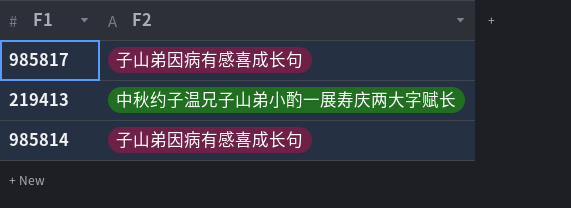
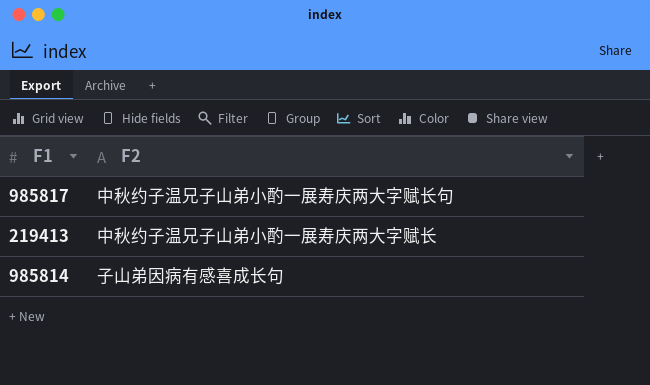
985817 | F2: 子山弟因病有感喜成长句 -> 中秋约子温兄子山弟小酌一展寿庆两大字赋长句

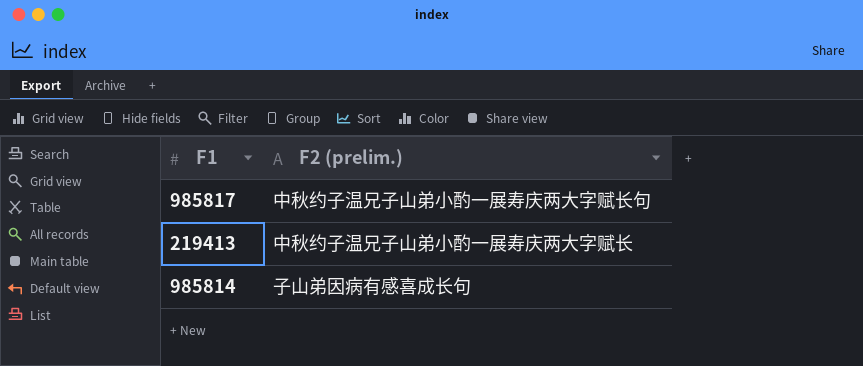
column name: F2 -> F2 (prelim.)

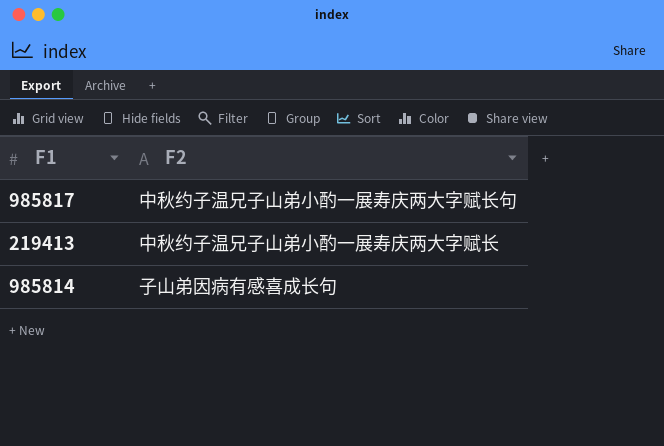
column name: F2 (prelim.) -> F2

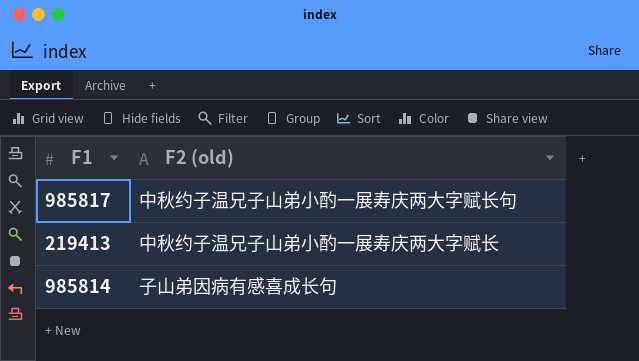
column name: F2 -> F2 (old)

